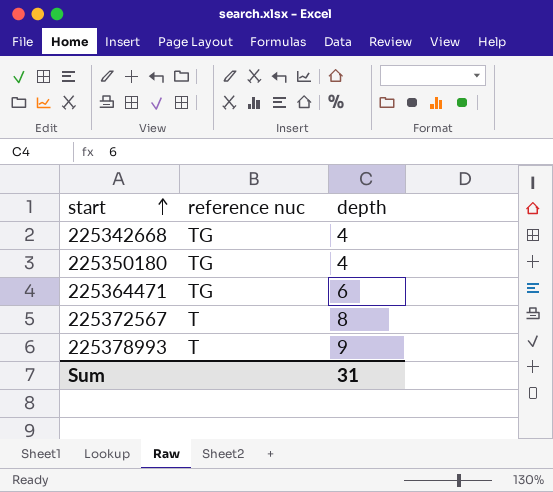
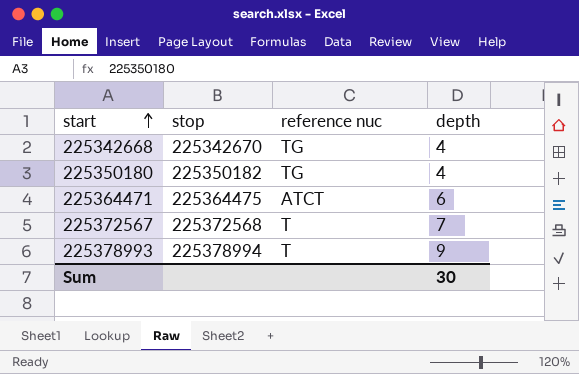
column stop | position: none -> 2
225364471 | reference nuc: TG -> ATCT
225372567 | depth: 8 -> 7
Sum | depth: 31 -> 30

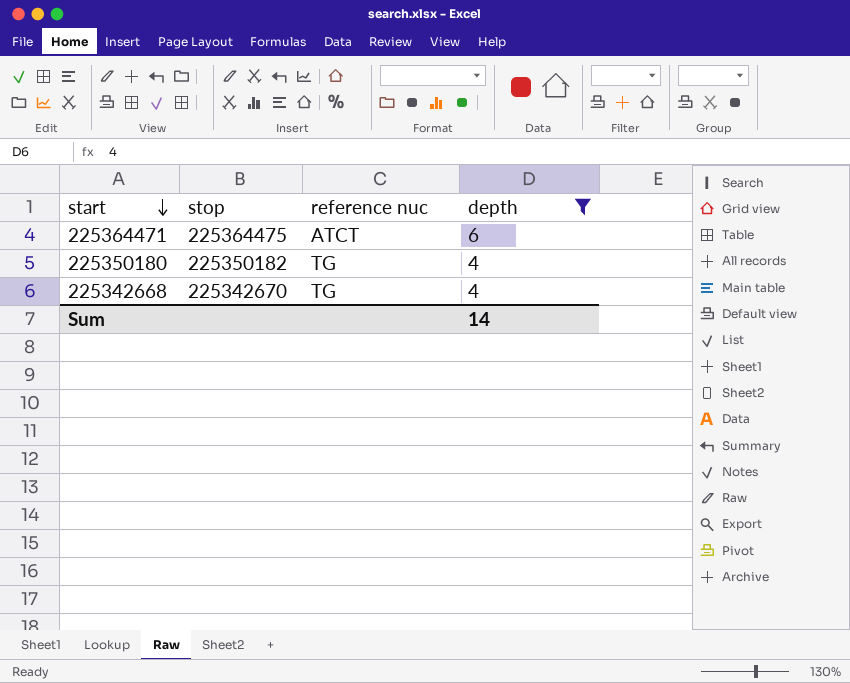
filter: none -> depth <= 6
row order: start ascending -> start descending
Sum | depth: 30 -> 14

